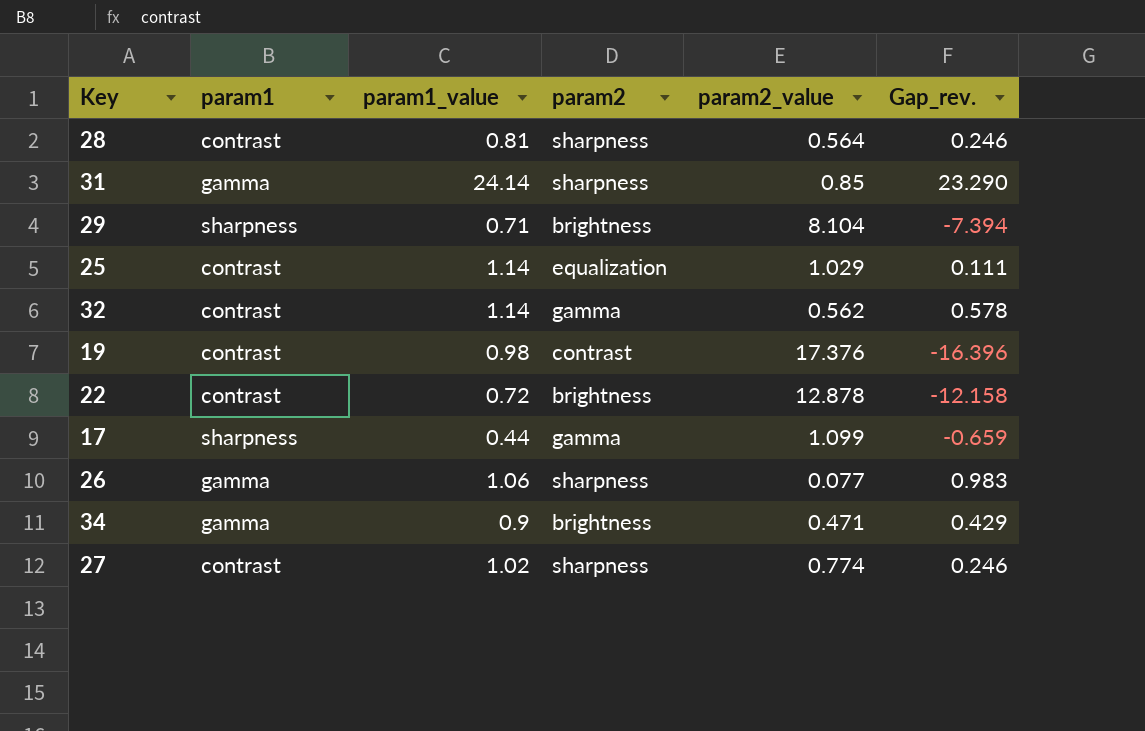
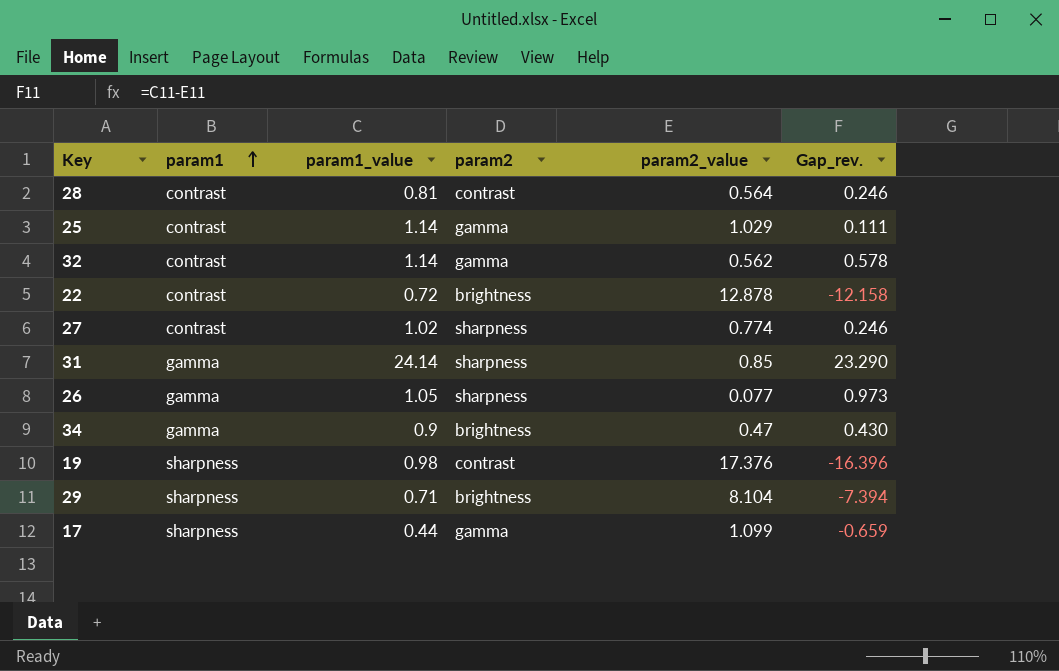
row order: none -> param1 ascending
28 | param2: sharpness -> contrast
25 | param2: equalization -> gamma
26 | param1_value: 1.06 -> 1.05
26 | Gap_rev.: 0.983 -> 0.973
34 | param2_value: 0.471 -> 0.47
34 | Gap_rev.: 0.429 -> 0.430
19 | param1: contrast -> sharpness

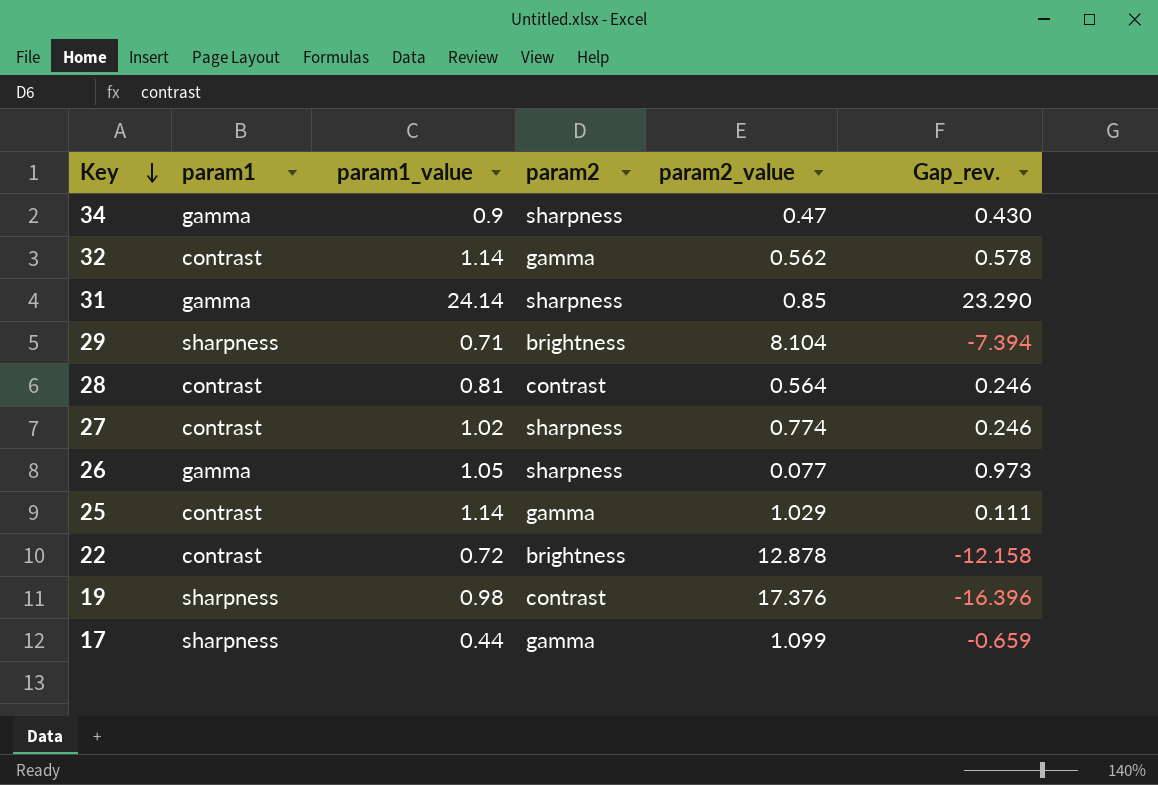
row order: param1 ascending -> Key descending
34 | param2: brightness -> sharpness

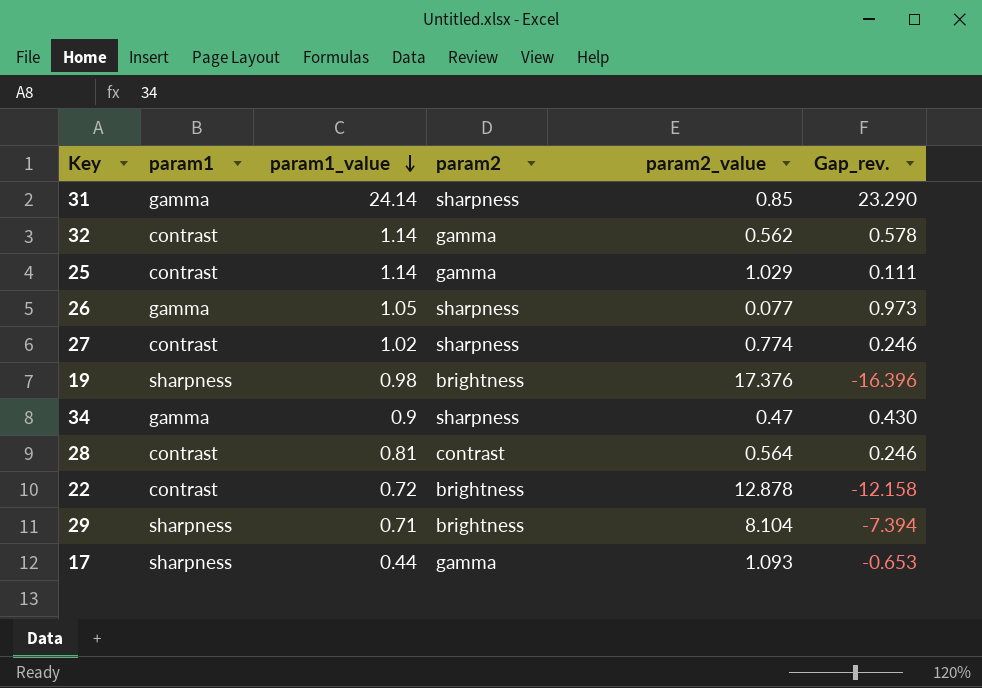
row order: Key descending -> param1_value descending
19 | param2: contrast -> brightness
17 | param2_value: 1.099 -> 1.093
17 | Gap_rev.: -0.659 -> -0.653

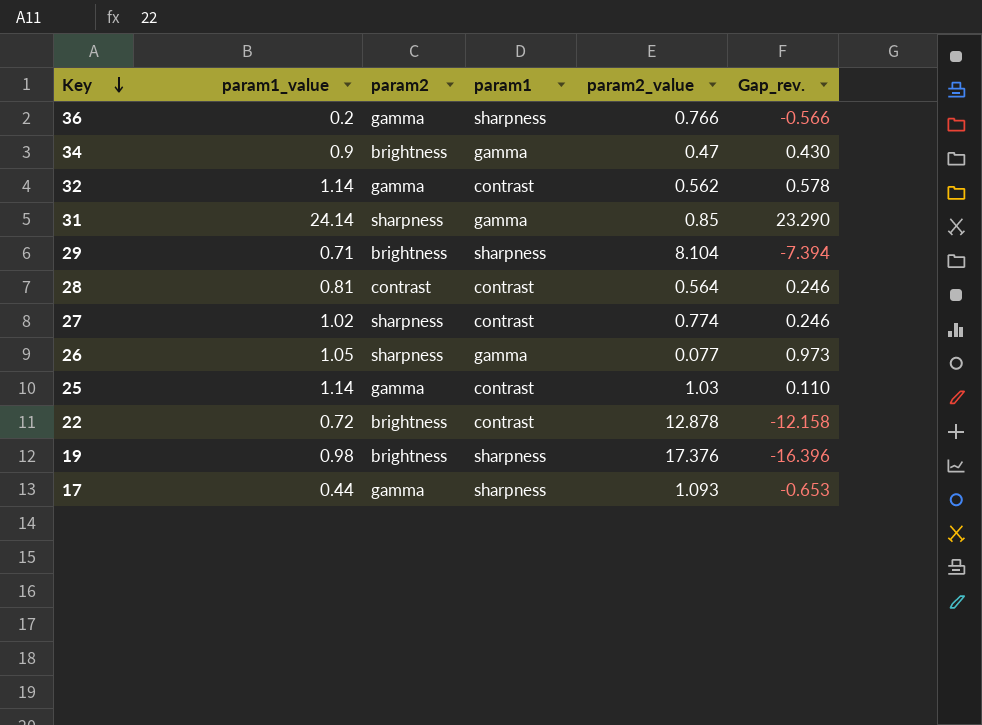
row order: param1_value descending -> Key descending
column param1 | position: 2 -> 4
row 36: none -> 0.2 | gamma | sharpness | 0.766 | -0.566
34 | param2: sharpness -> brightness
25 | param2_value: 1.029 -> 1.03
25 | Gap_rev.: 0.111 -> 0.110

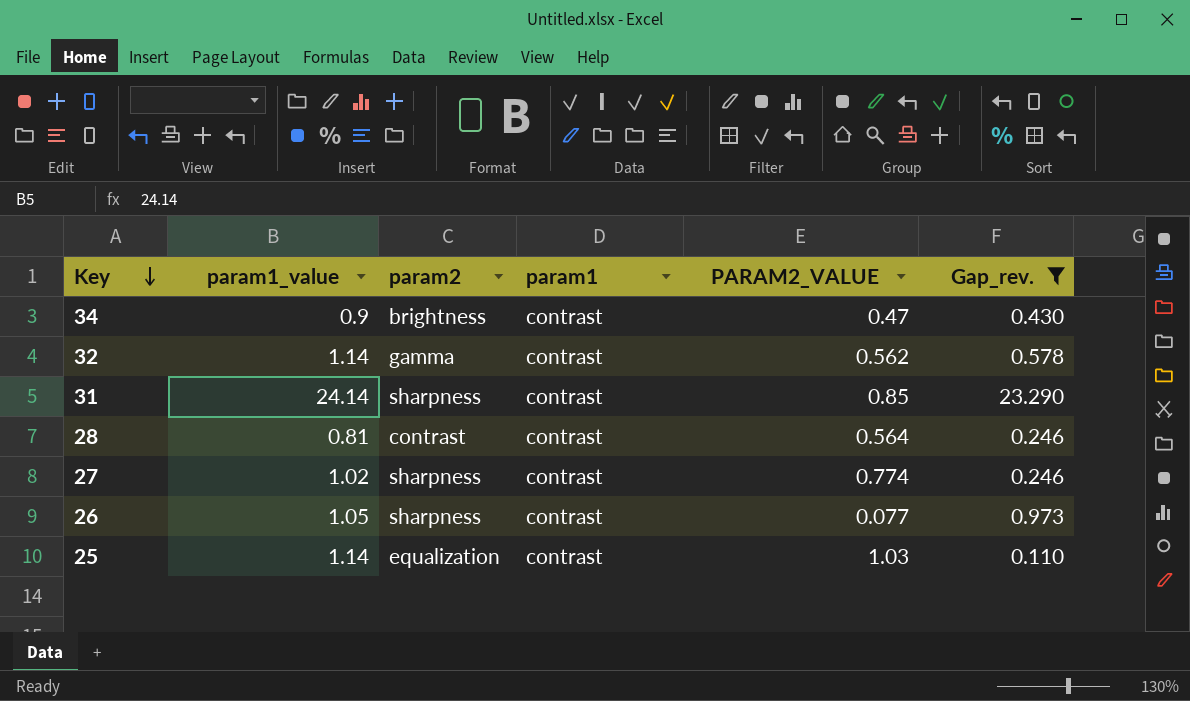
filter: none -> Gap_rev. >= 0.110
column name: param2_value -> PARAM2_VALUE
34 | param1: gamma -> contrast
31 | param1: gamma -> contrast
26 | param1: gamma -> contrast
25 | param2: gamma -> equalization

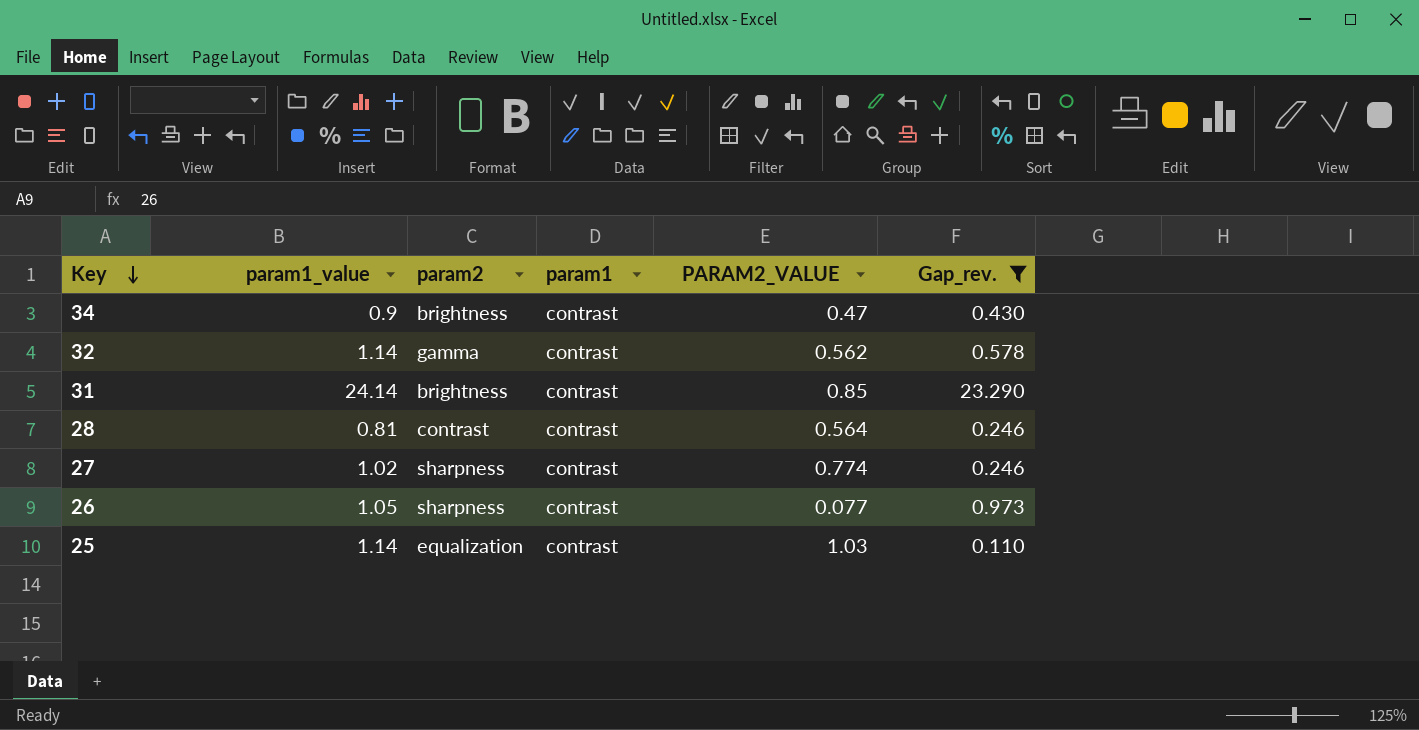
31 | param2: sharpness -> brightness

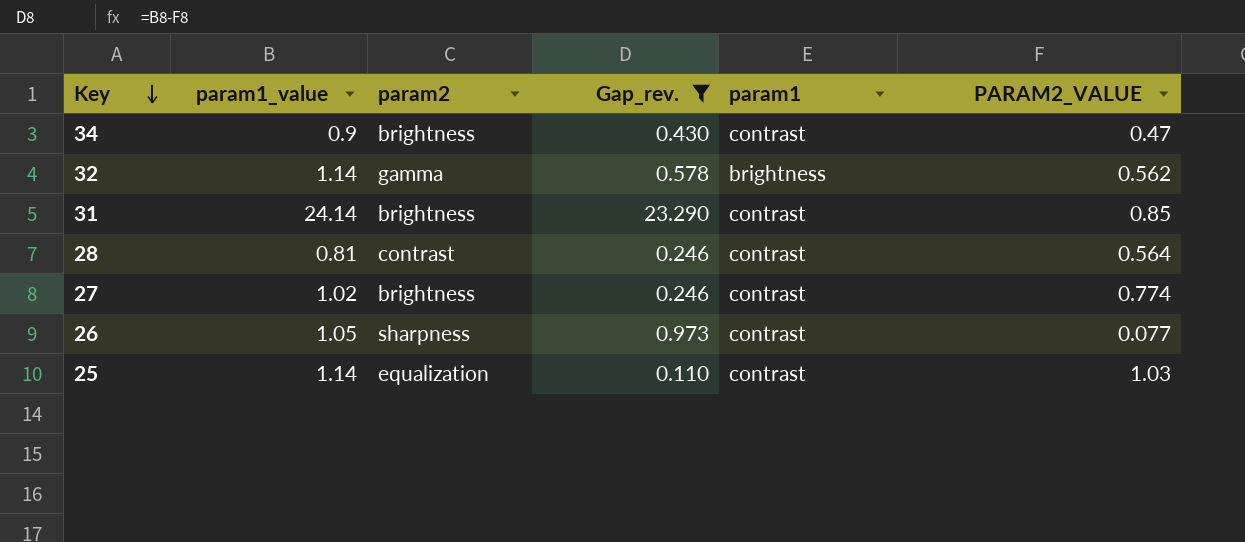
column Gap_rev. | position: 6 -> 4
32 | param1: contrast -> brightness
27 | param2: sharpness -> brightness

